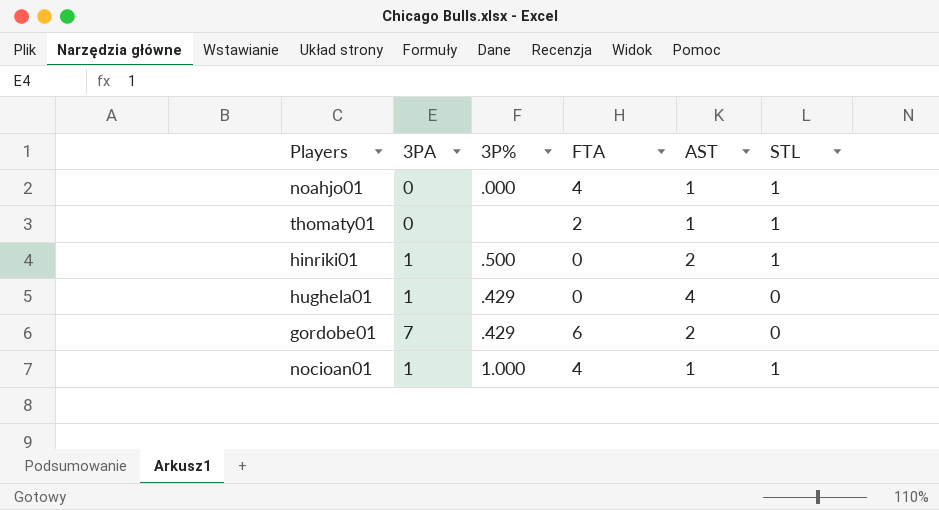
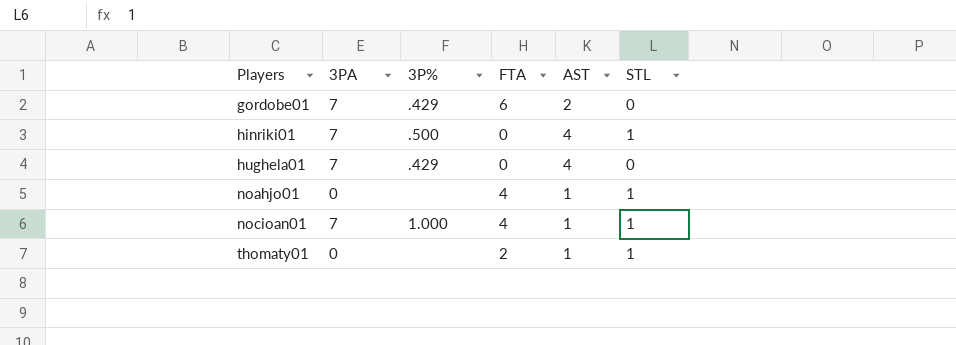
row order: none -> Players ascending
hinriki01 | 3PA: 1 -> 7
hinriki01 | AST: 2 -> 4
hughela01 | 3PA: 1 -> 7
noahjo01 | 3P%: .000 -> none
nocioan01 | 3PA: 1 -> 7

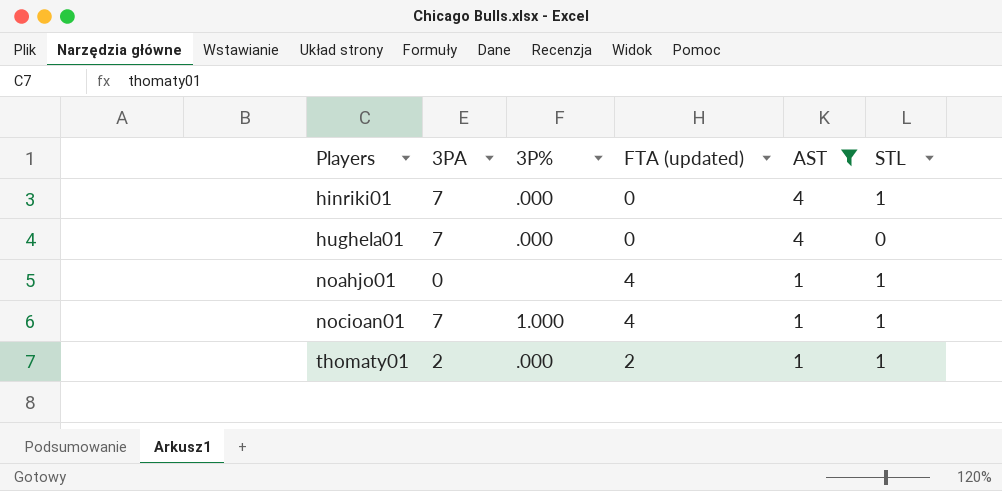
filter: none -> AST != 2
column name: FTA -> FTA (updated)
hinriki01 | 3P%: .500 -> .000
hughela01 | 3P%: .429 -> .000
thomaty01 | 3PA: 0 -> 2
thomaty01 | 3P%: none -> .000

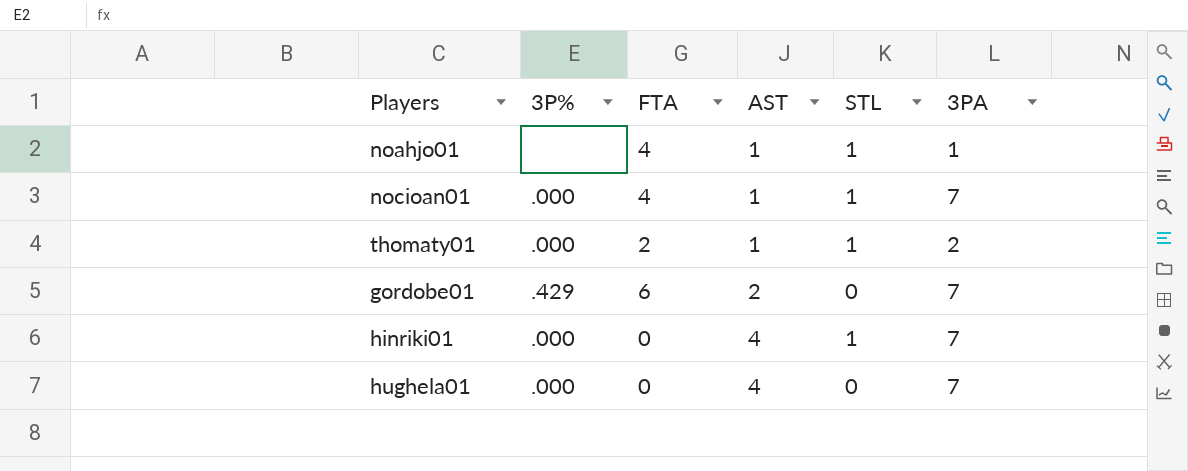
filter: AST != 2 -> none
row order: Players ascending -> AST ascending
column name: FTA (updated) -> FTA
column 3PA | position: 2 -> 6
noahjo01 | 3PA: 0 -> 1
nocioan01 | 3P%: 1.000 -> .000

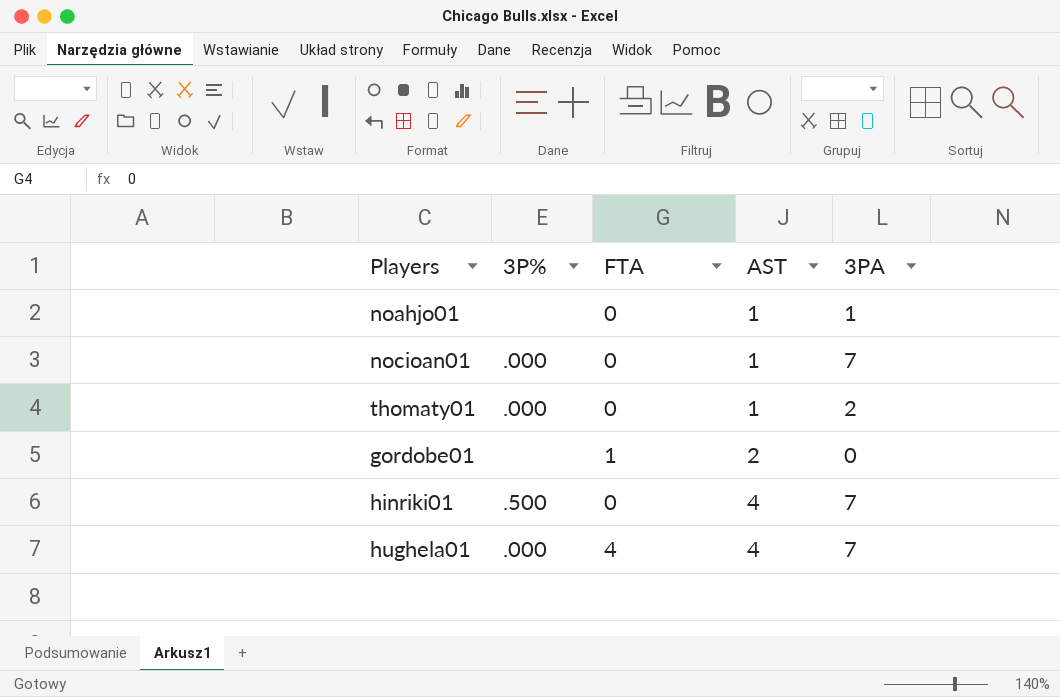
column STL | position: 5 -> none
noahjo01 | FTA: 4 -> 0
nocioan01 | FTA: 4 -> 0
thomaty01 | FTA: 2 -> 0
gordobe01 | 3P%: .429 -> none
gordobe01 | FTA: 6 -> 1
gordobe01 | 3PA: 7 -> 0
hinriki01 | 3P%: .000 -> .500
hughela01 | FTA: 0 -> 4

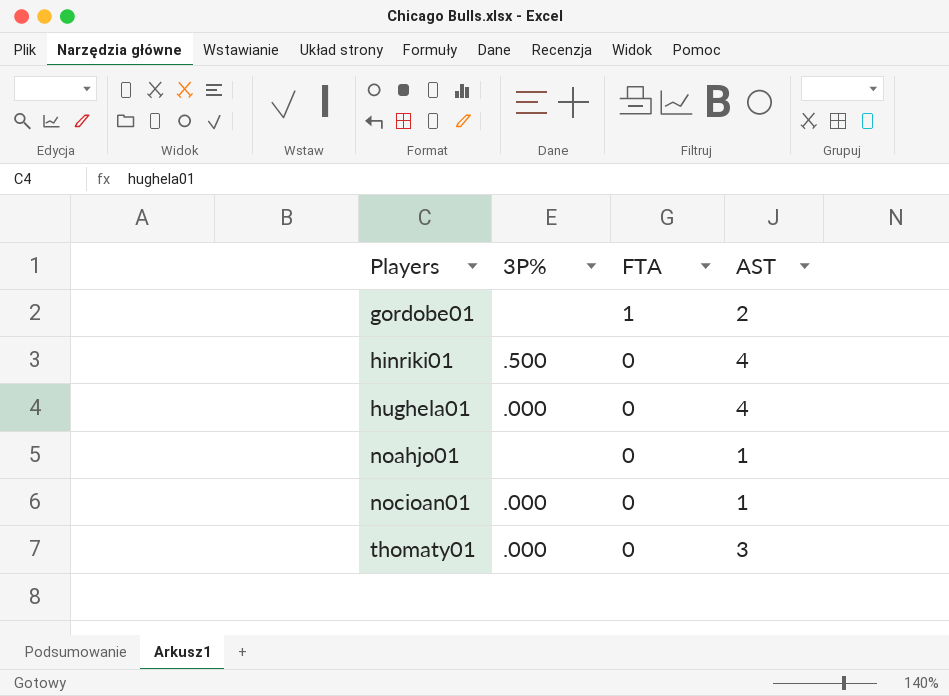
row order: AST ascending -> Players ascending
column 3PA | position: 5 -> none
hughela01 | FTA: 4 -> 0
thomaty01 | AST: 1 -> 3

